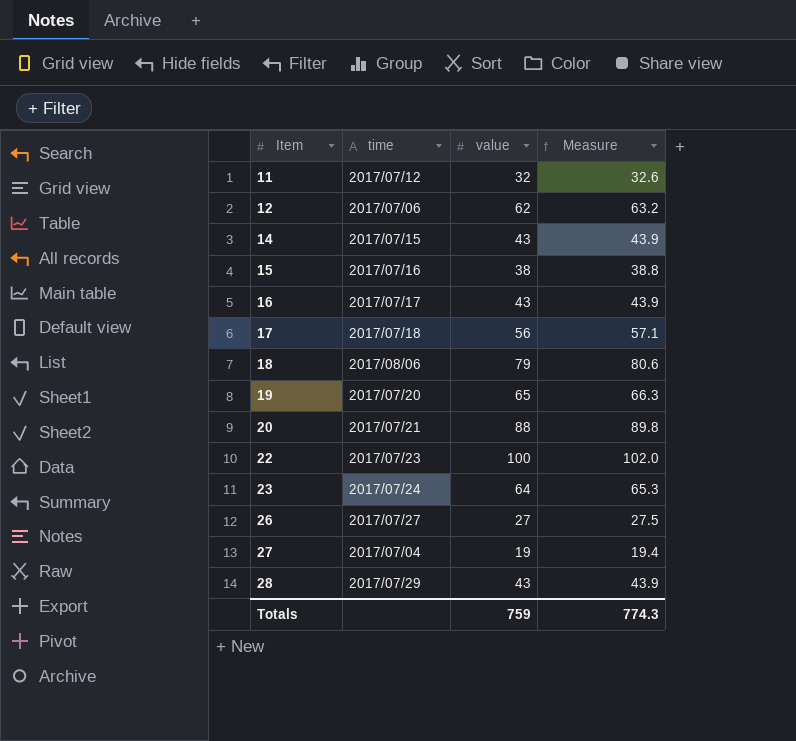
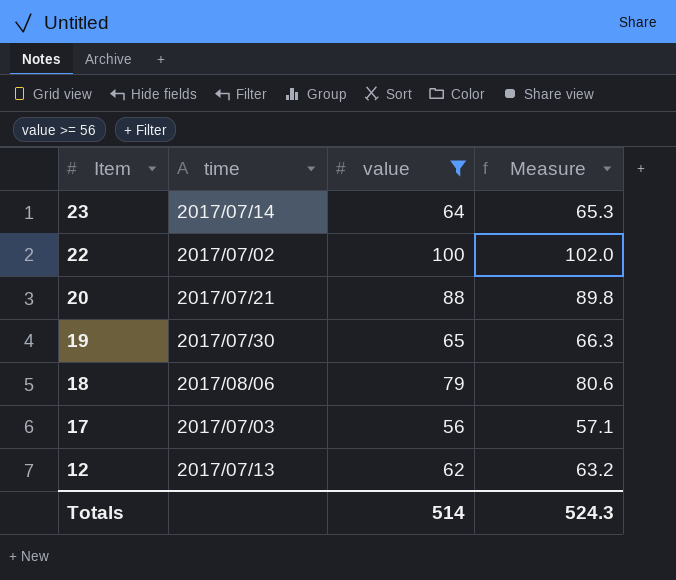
filter: none -> value >= 56
row order: Item ascending -> Item descending
23 | time: 2017/07/24 -> 2017/07/14
22 | time: 2017/07/23 -> 2017/07/02
19 | time: 2017/07/20 -> 2017/07/30
17 | time: 2017/07/18 -> 2017/07/03
12 | time: 2017/07/06 -> 2017/07/13
Totals | value: 759 -> 514
Totals | Measure: 774.3 -> 524.3

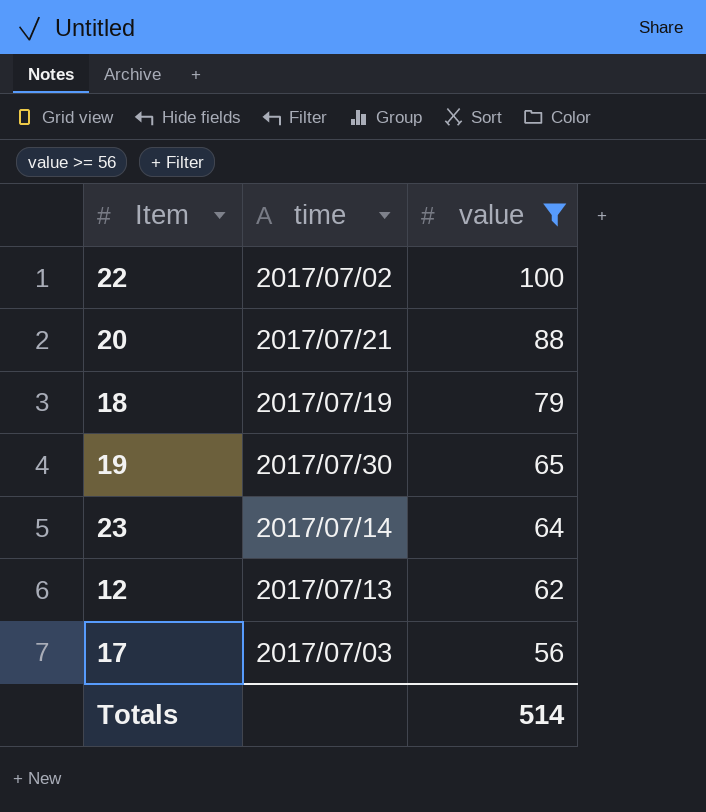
row order: Item descending -> value descending
column Measure | formula: [value] * 1.02 -> none
18 | time: 2017/08/06 -> 2017/07/19

